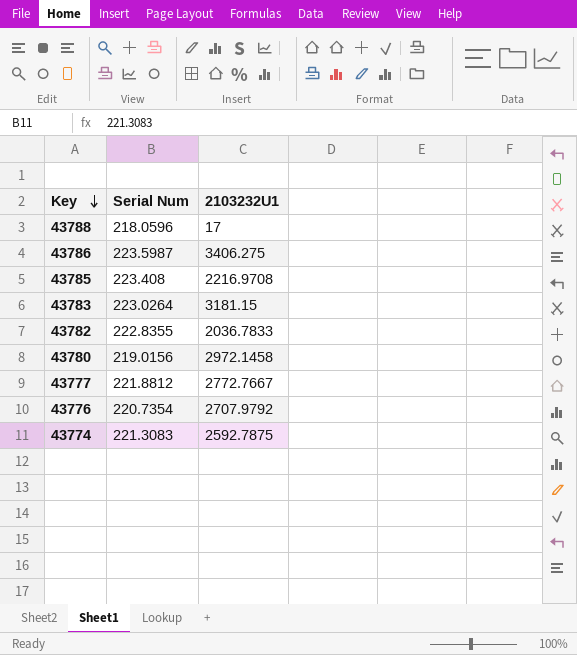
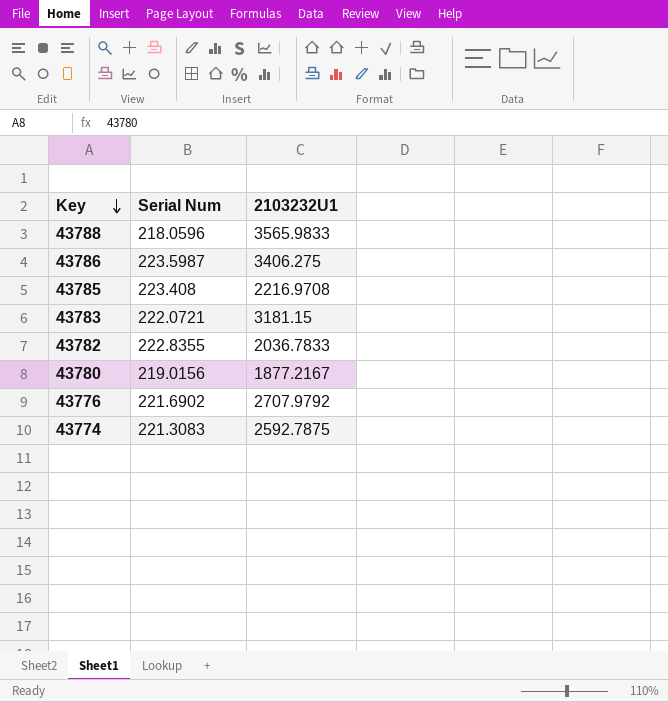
row 43777: 221.8812 | 2772.7667 -> none
43788 | 2103232U1: 17 -> 3565.9833
43783 | Serial Num: 223.0264 -> 222.0721
43780 | 2103232U1: 2972.1458 -> 1877.2167
43776 | Serial Num: 220.7354 -> 221.6902

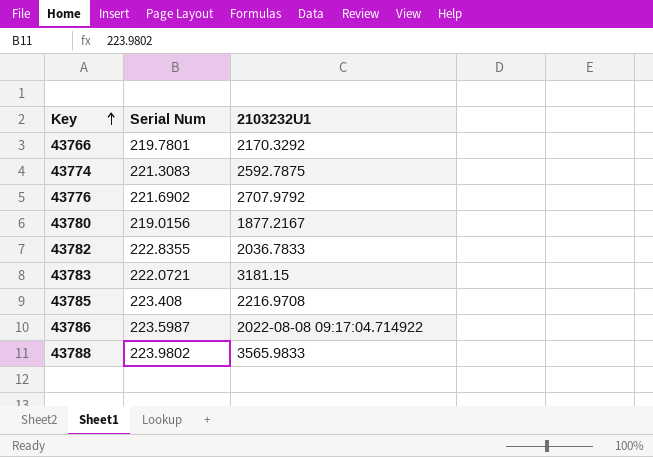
row order: Key descending -> Key ascending
row 43766: none -> 219.7801 | 2170.3292
43786 | 2103232U1: 3406.275 -> 2022-08-08 09:17:04.714922
43788 | Serial Num: 218.0596 -> 223.9802

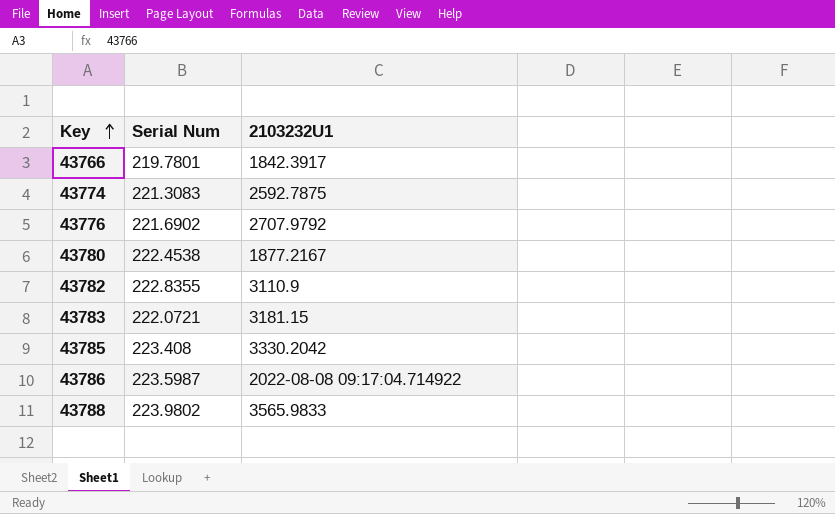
43766 | 2103232U1: 2170.3292 -> 1842.3917
43780 | Serial Num: 219.0156 -> 222.4538
43782 | 2103232U1: 2036.7833 -> 3110.9
43785 | 2103232U1: 2216.9708 -> 3330.2042

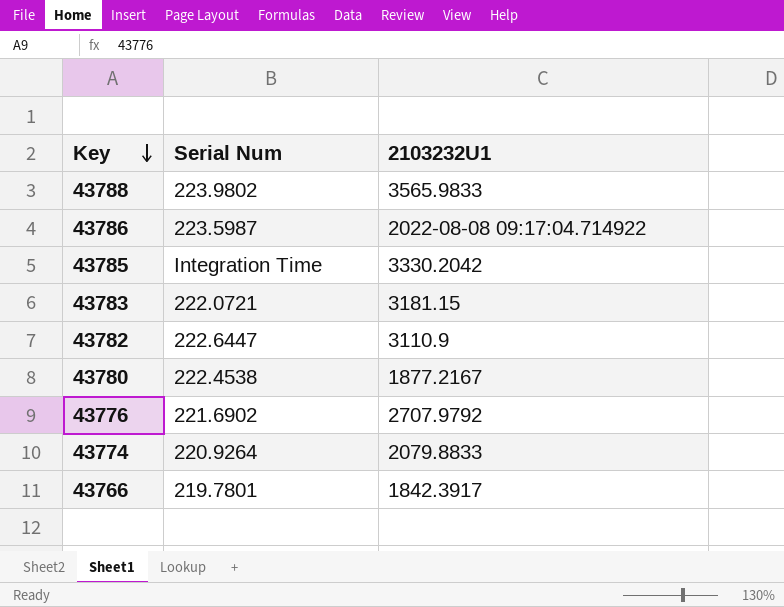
row order: Key ascending -> Key descending
43785 | Serial Num: 223.408 -> Integration Time
43782 | Serial Num: 222.8355 -> 222.6447
43774 | Serial Num: 221.3083 -> 220.9264
43774 | 2103232U1: 2592.7875 -> 2079.8833

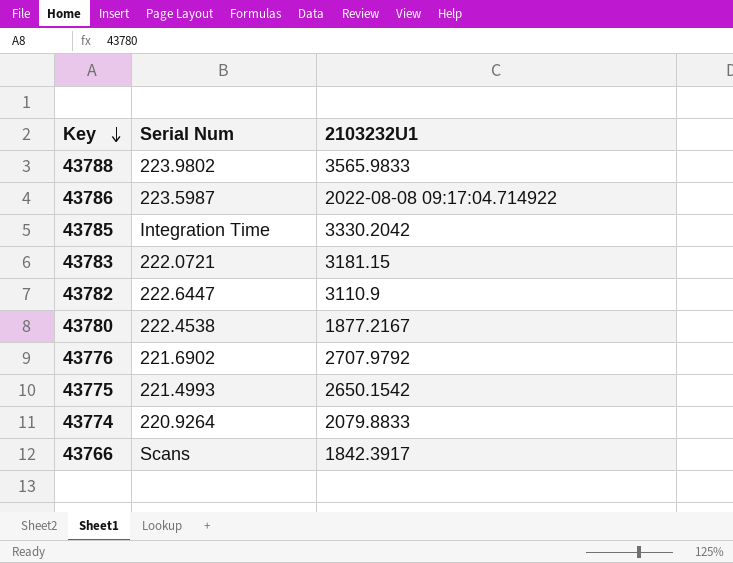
row 43775: none -> 221.4993 | 2650.1542
43766 | Serial Num: 219.7801 -> Scans

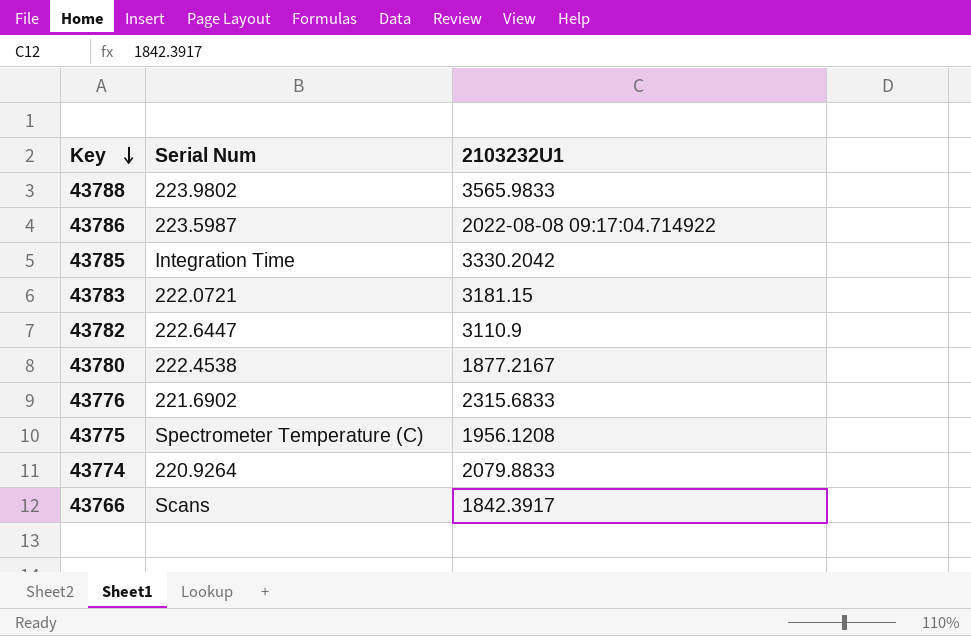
43776 | 2103232U1: 2707.9792 -> 2315.6833
43775 | Serial Num: 221.4993 -> Spectrometer Temperature (C)
43775 | 2103232U1: 2650.1542 -> 1956.1208

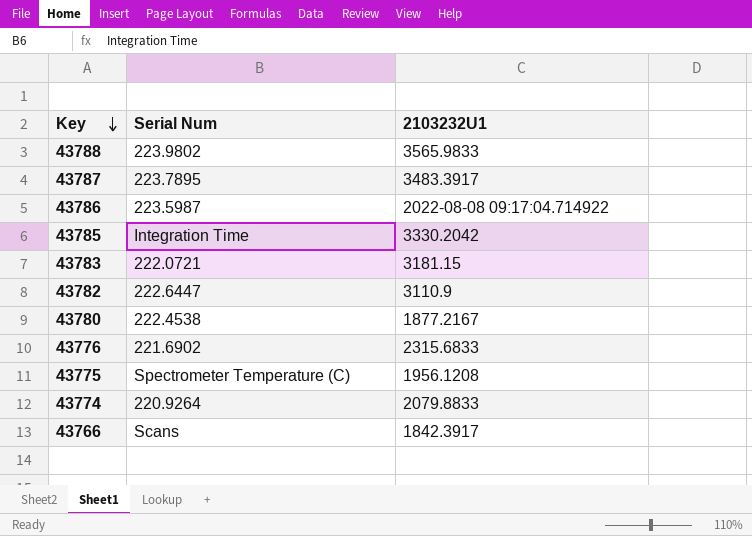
row 43787: none -> 223.7895 | 3483.3917

